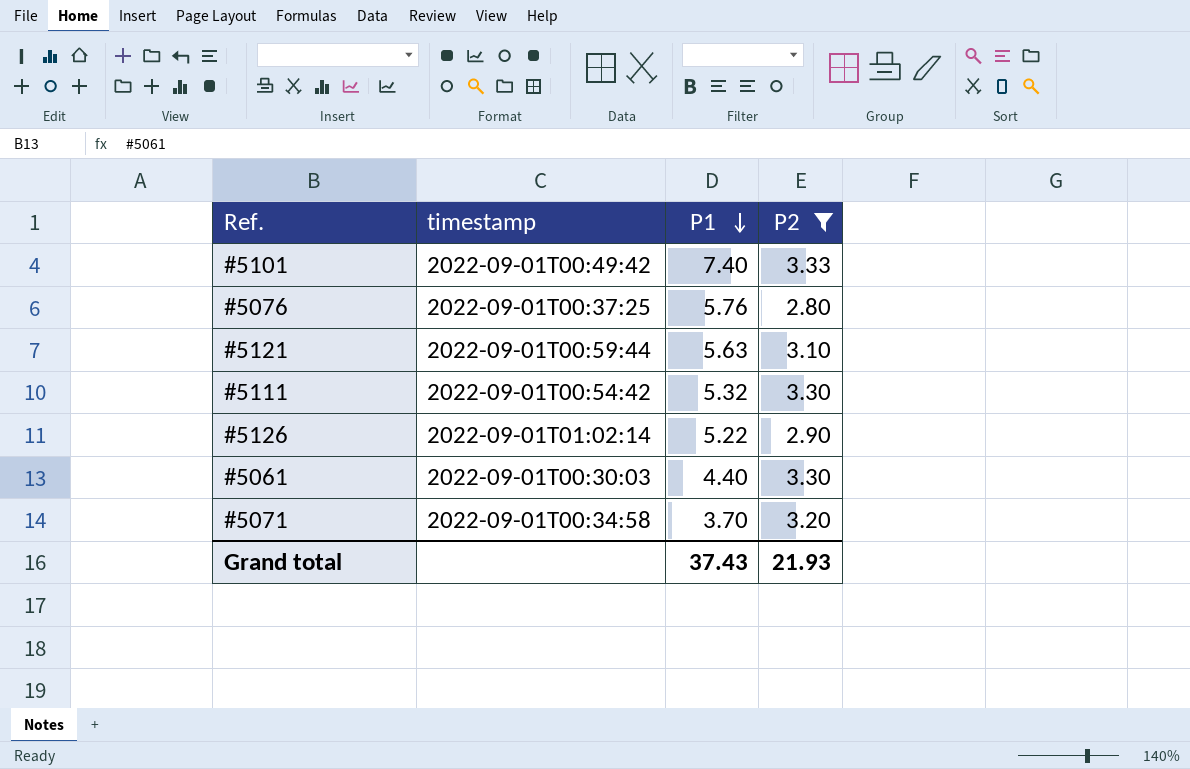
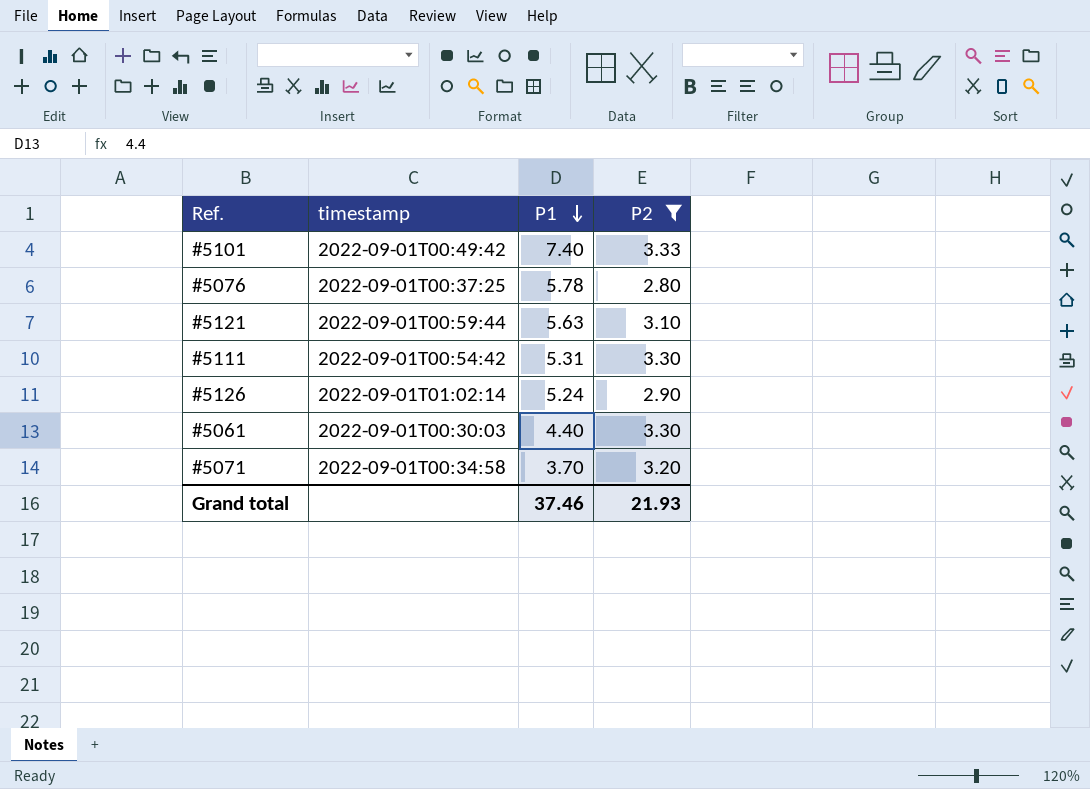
#5076 | P1: 5.76 -> 5.78
#5111 | P1: 5.32 -> 5.31
#5126 | P1: 5.22 -> 5.24
Grand total | P1: 37.43 -> 37.46

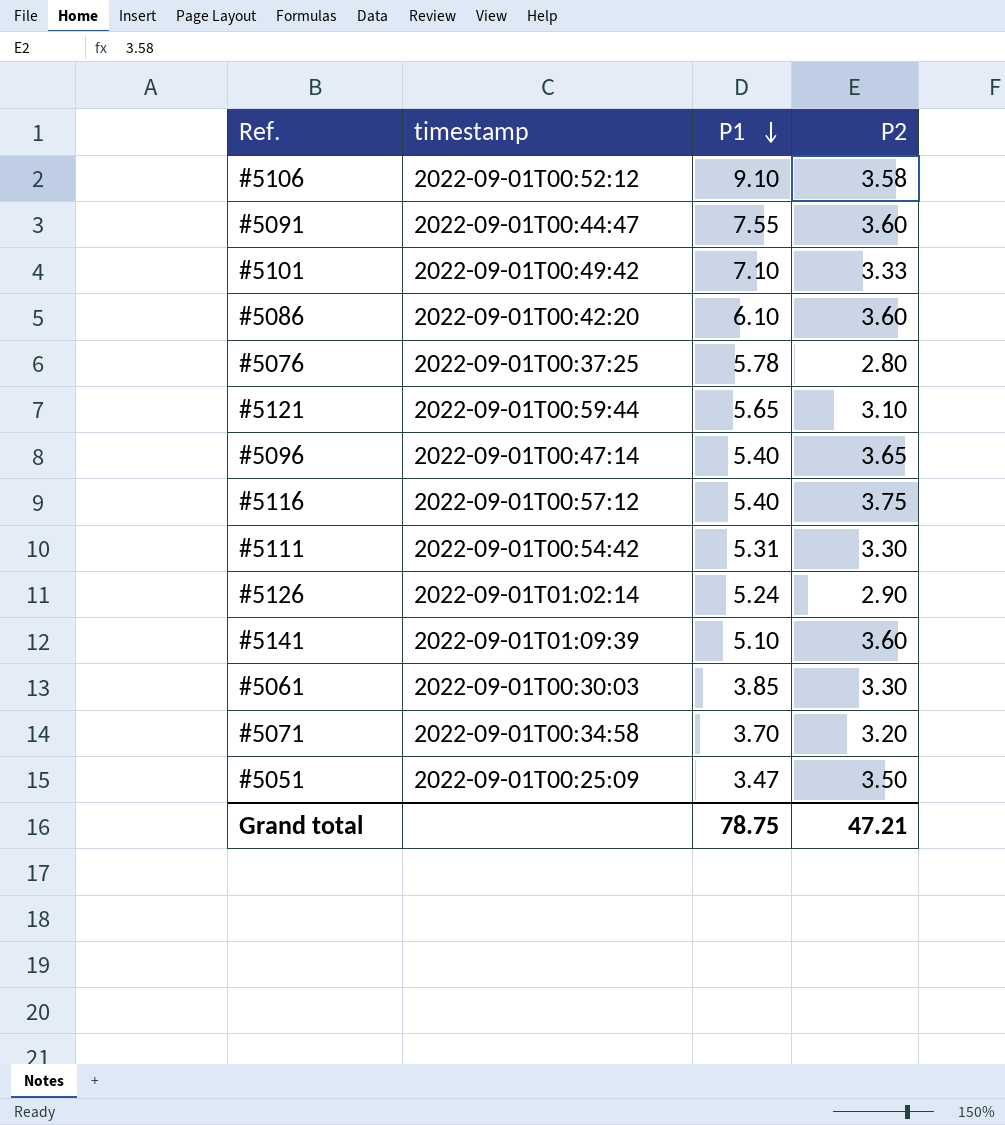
filter: P2 <= 3.33 -> none
#5101 | P1: 7.40 -> 7.10
#5121 | P1: 5.63 -> 5.65
#5061 | P1: 4.40 -> 3.85
Grand total | P1: 37.46 -> 78.75
Grand total | P2: 21.93 -> 47.21

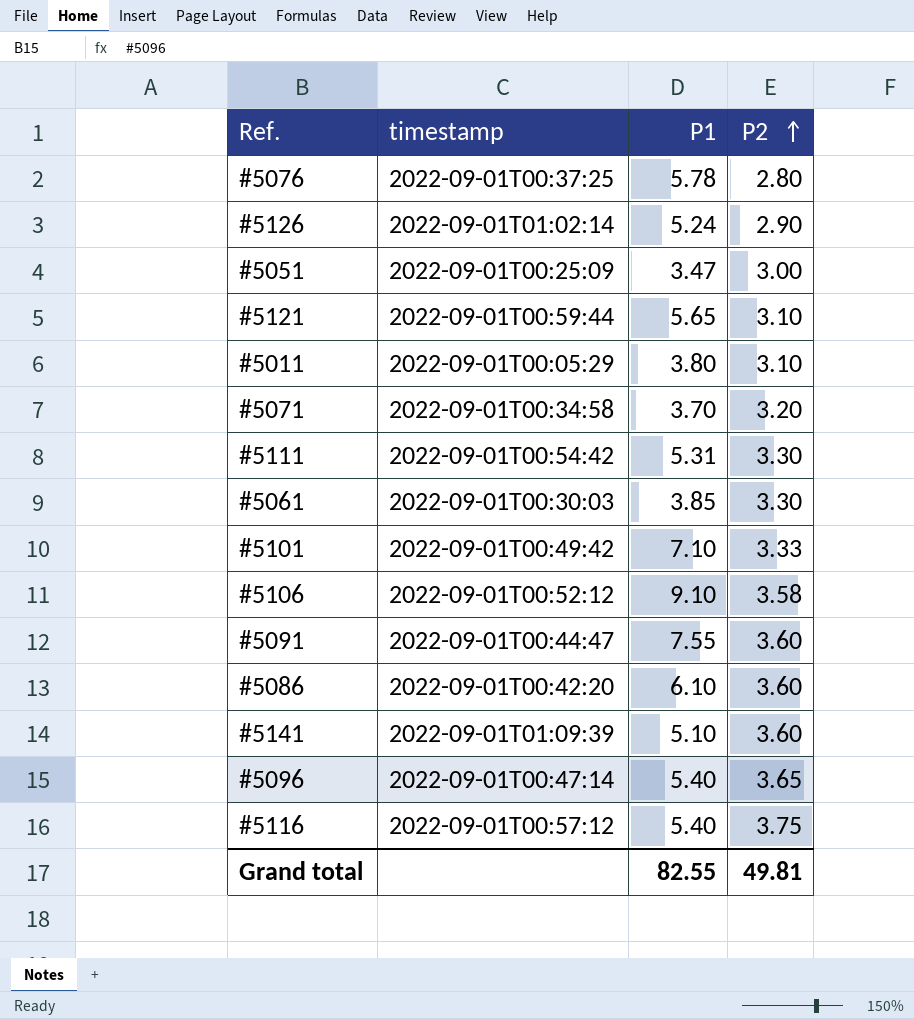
row order: P1 descending -> P2 ascending
#5051 | P2: 3.50 -> 3.00
row #5011: none -> 2022-09-01T00:05:29 | 3.80 | 3.10
Grand total | P1: 78.75 -> 82.55
Grand total | P2: 47.21 -> 49.81

